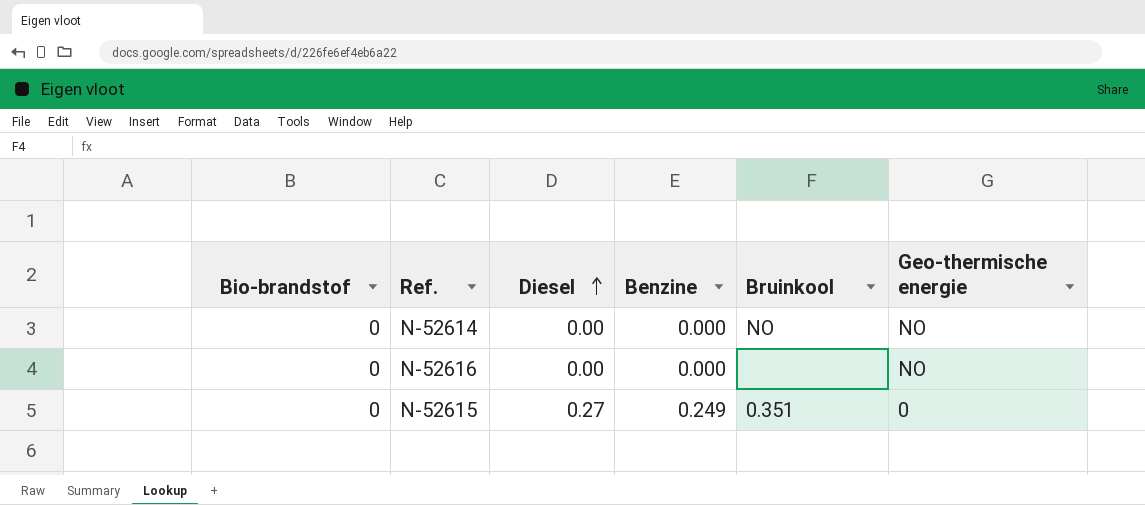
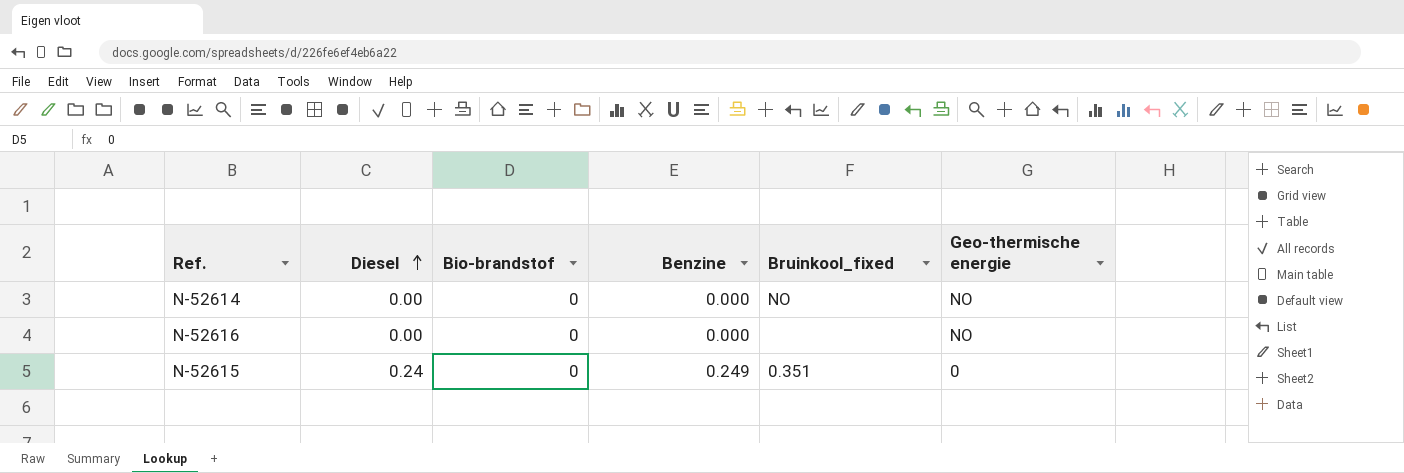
column Bio-brandstof | position: 1 -> 3
column name: Bruinkool -> Bruinkool_fixed
N-52615 | Diesel: 0.27 -> 0.24

